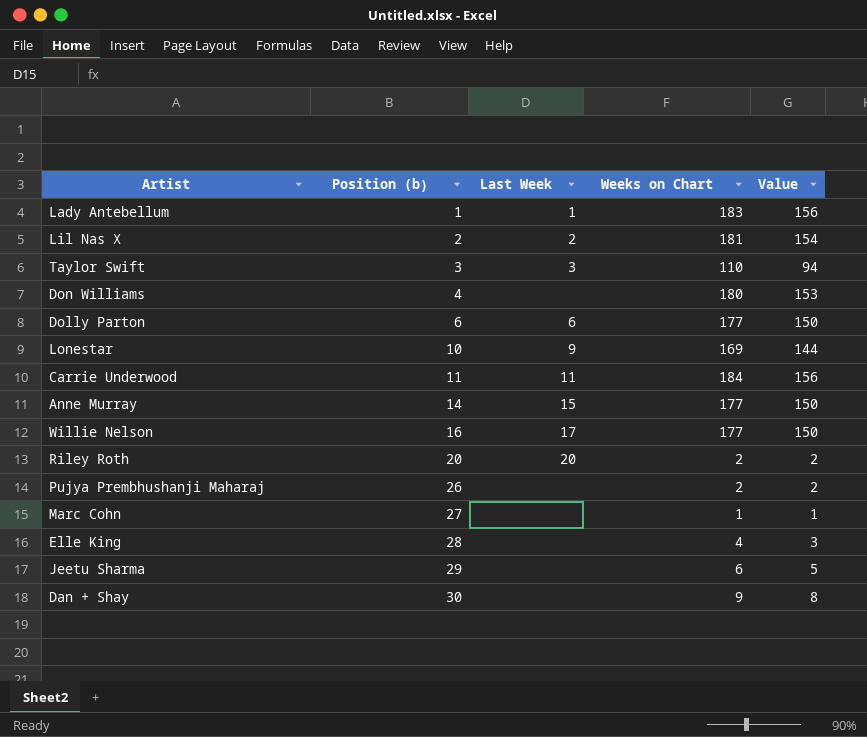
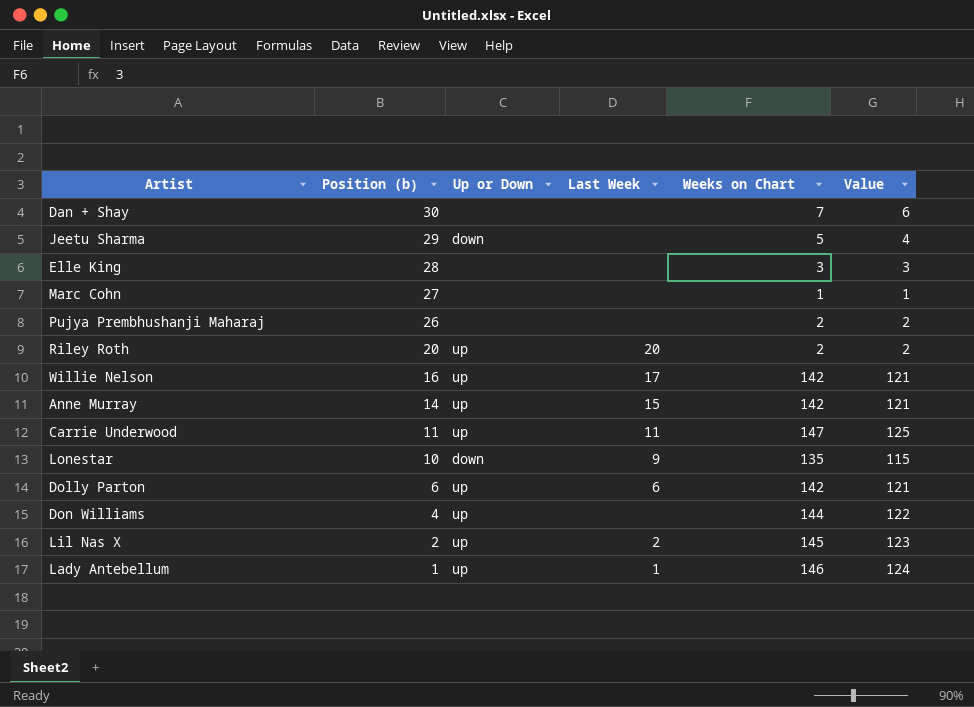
row order: Position (b) ascending -> Position (b) descending
column Up or Down | position: none -> 3
row Taylor Swift: 3 | 3 | 110 | 94 -> none
Dan + Shay | Weeks on Chart: 9 -> 7
Dan + Shay | Value: 8 -> 6
Jeetu Sharma | Weeks on Chart: 6 -> 5
Jeetu Sharma | Value: 5 -> 4
Elle King | Weeks on Chart: 4 -> 3
Willie Nelson | Weeks on Chart: 177 -> 142
Willie Nelson | Value: 150 -> 121
Anne Murray | Weeks on Chart: 177 -> 142
Anne Murray | Value: 150 -> 121
Carrie Underwood | Weeks on Chart: 184 -> 147
Carrie Underwood | Value: 156 -> 125
Lonestar | Weeks on Chart: 169 -> 135
Lonestar | Value: 144 -> 115
Dolly Parton | Weeks on Chart: 177 -> 142
Dolly Parton | Value: 150 -> 121
Don Williams | Weeks on Chart: 180 -> 144
Don Williams | Value: 153 -> 122
Lil Nas X | Weeks on Chart: 181 -> 145
Lil Nas X | Value: 154 -> 123
Lady Antebellum | Weeks on Chart: 183 -> 146
Lady Antebellum | Value: 156 -> 124

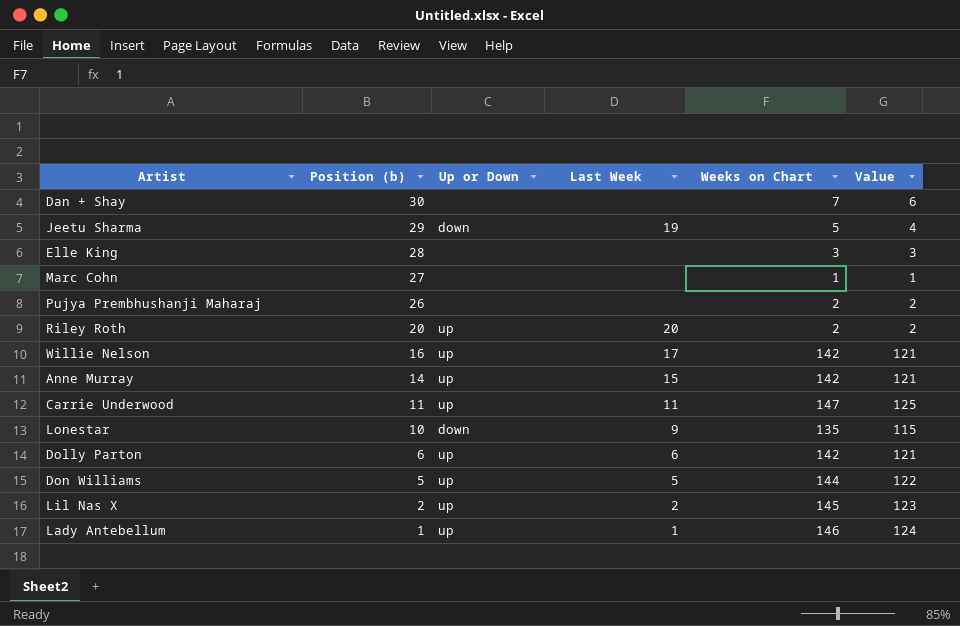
Jeetu Sharma | Last Week: none -> 19
Don Williams | Position (b): 4 -> 5
Don Williams | Last Week: none -> 5

